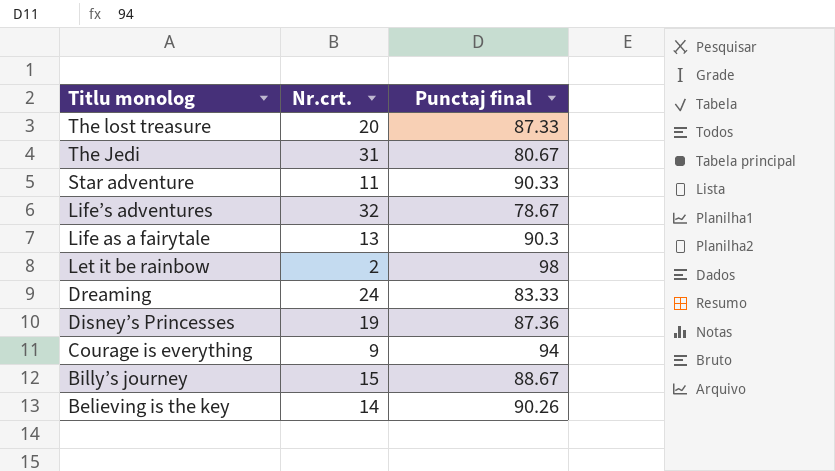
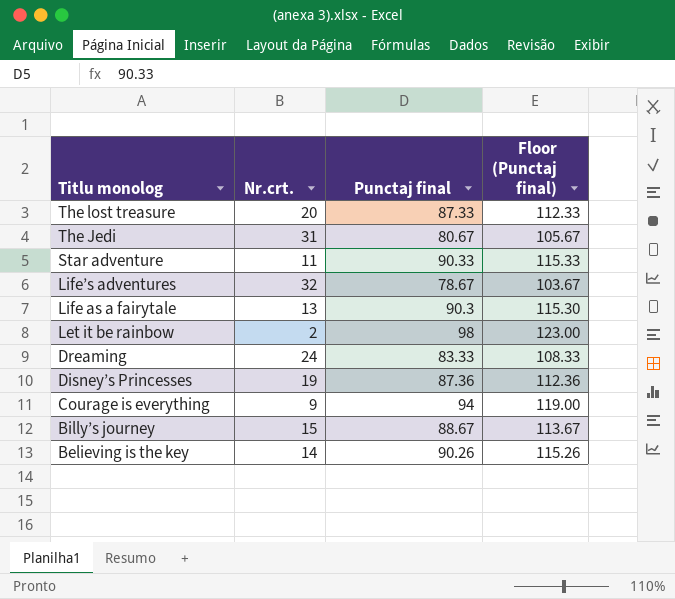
column Floor (Punctaj final) | formula: none -> [Punctaj final] + 25

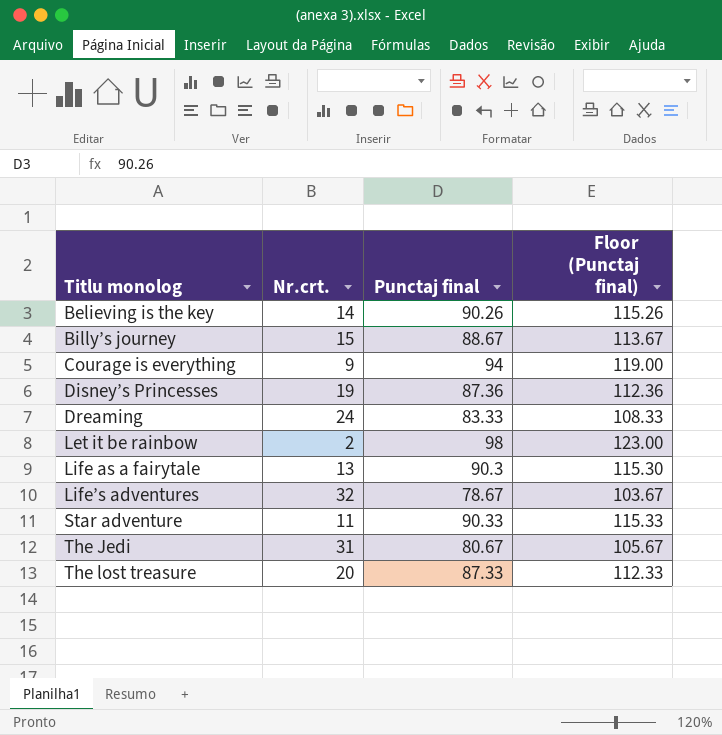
row order: Titlu monolog descending -> Titlu monolog ascending

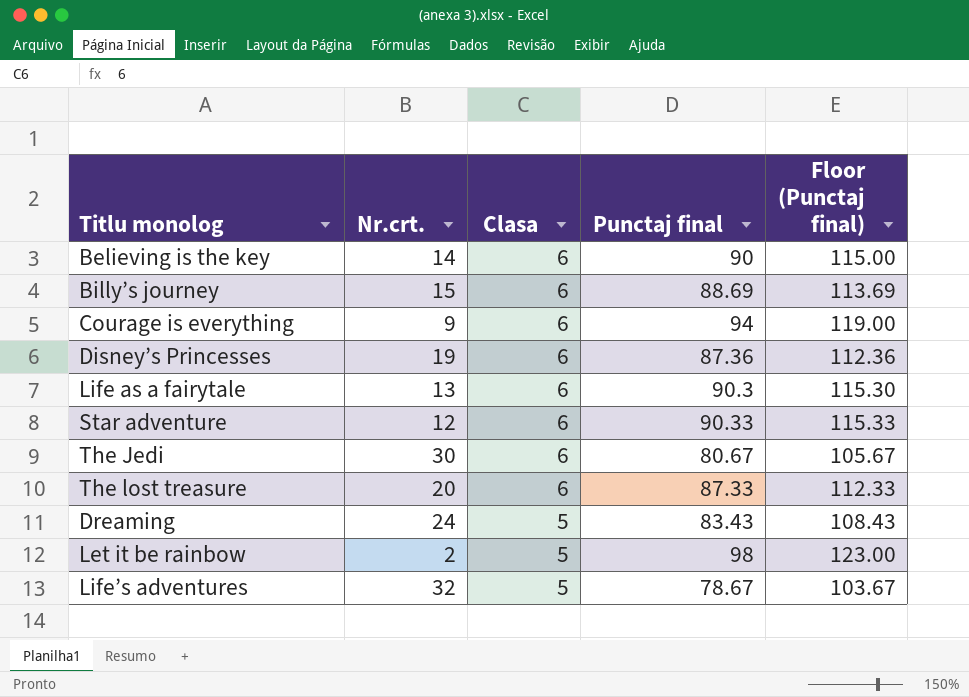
row order: Titlu monolog ascending -> Clasa descending
column Clasa | position: none -> 3
Believing is the key | Punctaj final: 90.26 -> 90
Believing is the key | Floor (Punctaj final): 115.26 -> 115.00
Billy’s journey | Punctaj final: 88.67 -> 88.69
Billy’s journey | Floor (Punctaj final): 113.67 -> 113.69
Star adventure | Nr.crt.: 11 -> 12
The Jedi | Nr.crt.: 31 -> 30
Dreaming | Punctaj final: 83.33 -> 83.43
Dreaming | Floor (Punctaj final): 108.33 -> 108.43

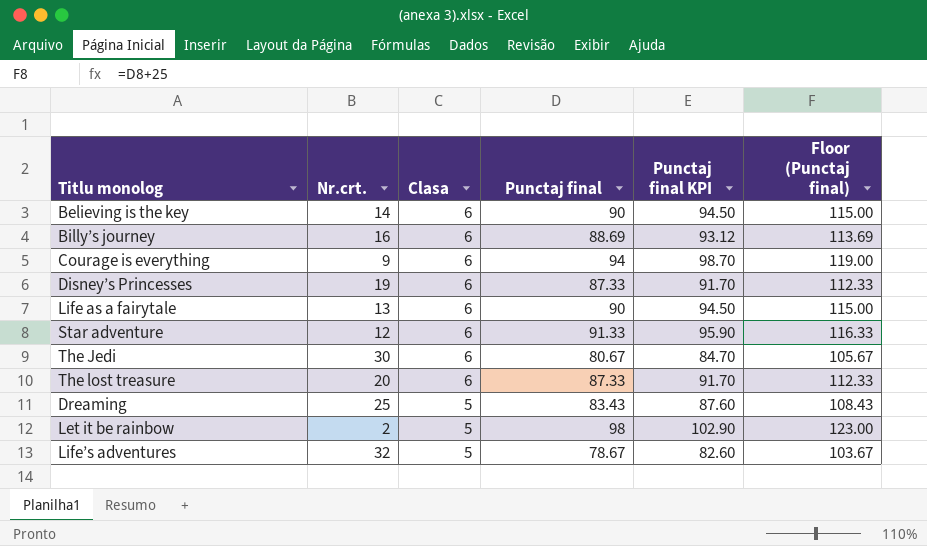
column Punctaj final KPI | formula: none -> [Punctaj final] * 1.05
Billy’s journey | Nr.crt.: 15 -> 16
Disney’s Princesses | Punctaj final: 87.36 -> 87.33
Disney’s Princesses | Floor (Punctaj final): 112.36 -> 112.33
Life as a fairytale | Punctaj final: 90.3 -> 90
Life as a fairytale | Floor (Punctaj final): 115.30 -> 115.00
Star adventure | Punctaj final: 90.33 -> 91.33
Star adventure | Floor (Punctaj final): 115.33 -> 116.33
Dreaming | Nr.crt.: 24 -> 25

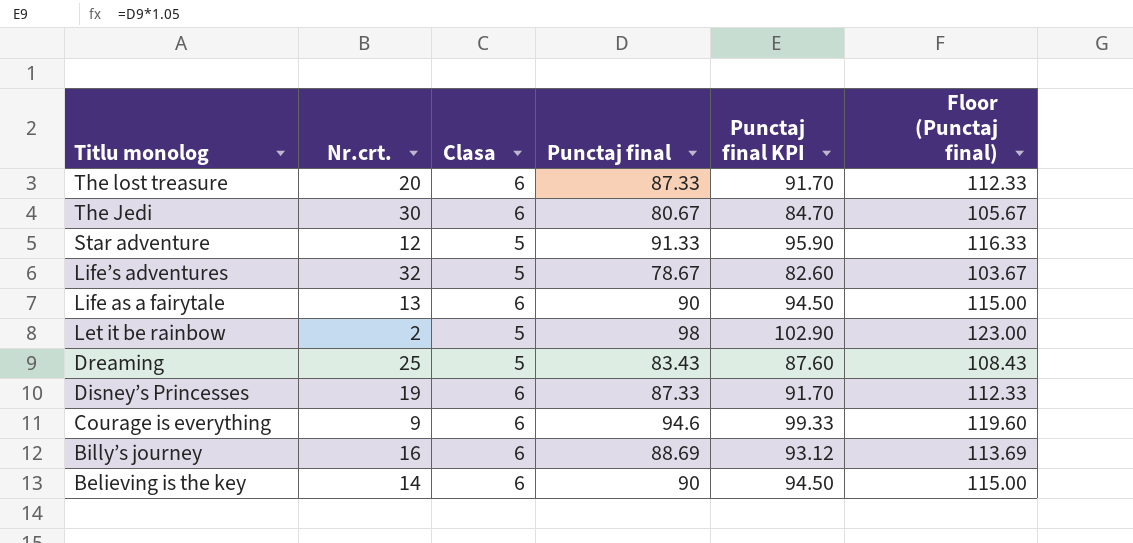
row order: Clasa descending -> Titlu monolog descending
Star adventure | Clasa: 6 -> 5
Courage is everything | Punctaj final: 94 -> 94.6
Courage is everything | Punctaj final KPI: 98.70 -> 99.33
Courage is everything | Floor (Punctaj final): 119.00 -> 119.60

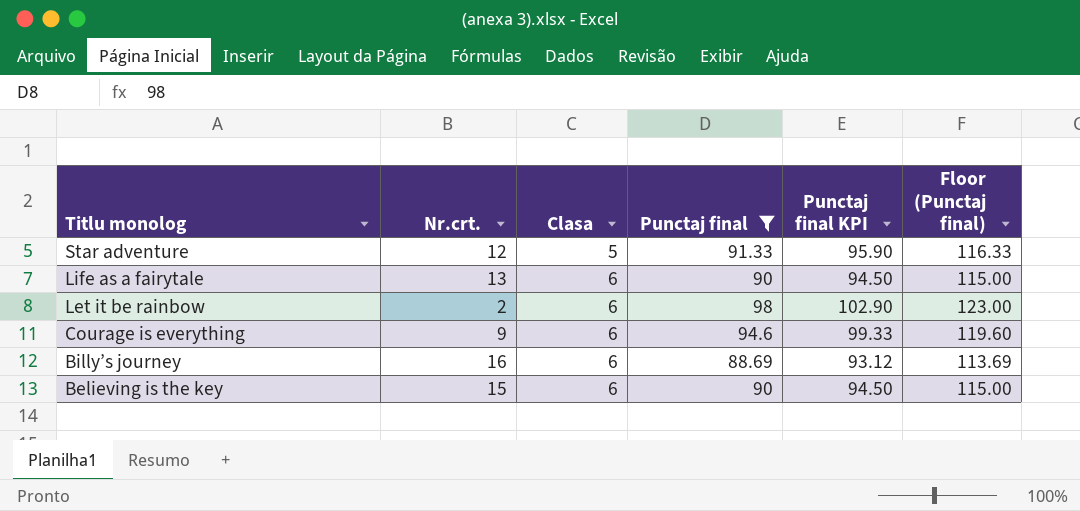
filter: none -> Punctaj final >= 88.69
Let it be rainbow | Clasa: 5 -> 6
Believing is the key | Nr.crt.: 14 -> 15

